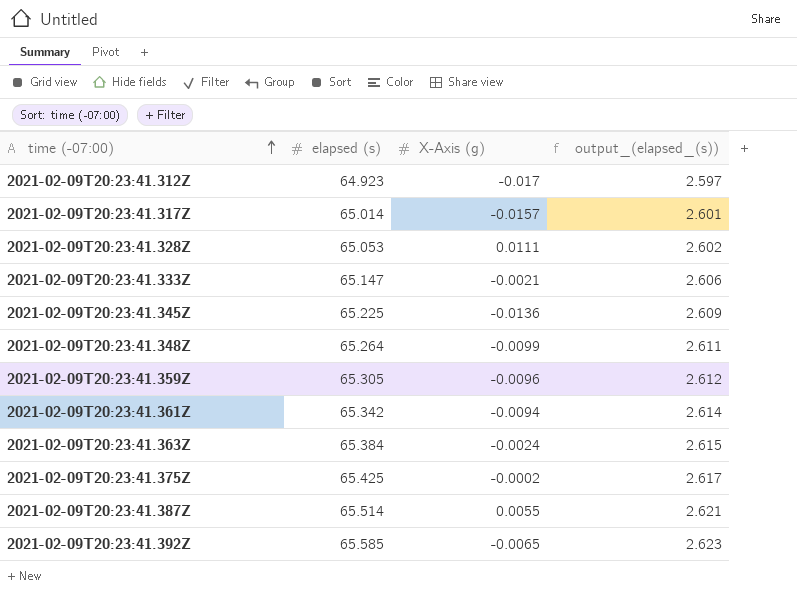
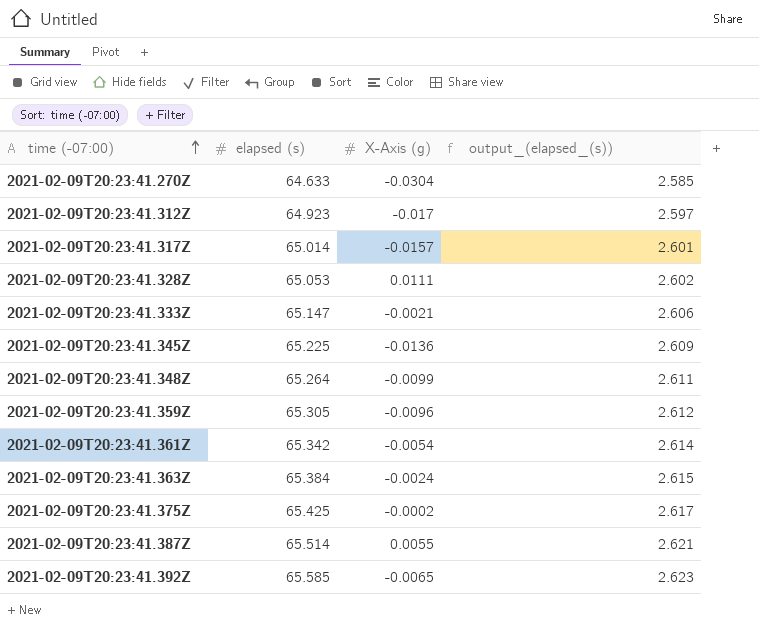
row 2021-02-09T20:23:41.270Z: none -> 64.633 | -0.0304 | 2.585
2021-02-09T20:23:41.361Z | X-Axis (g): -0.0094 -> -0.0054

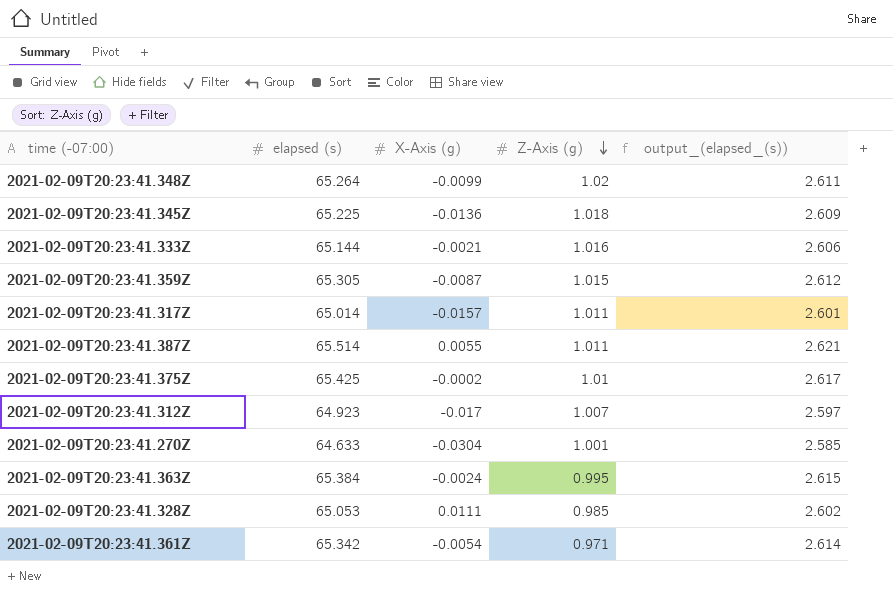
row order: time (-07:00) ascending -> Z-Axis (g) descending
column Z-Axis (g) | position: none -> 4
row 2021-02-09T20:23:41.392Z: 65.585 | -0.0065 | 2.623 -> none
2021-02-09T20:23:41.333Z | elapsed (s): 65.147 -> 65.144
2021-02-09T20:23:41.359Z | X-Axis (g): -0.0096 -> -0.0087

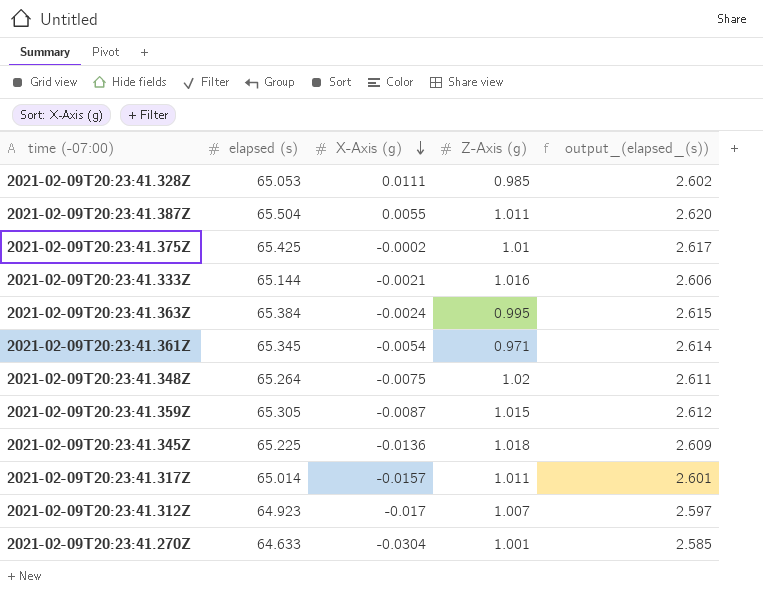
row order: Z-Axis (g) descending -> X-Axis (g) descending
2021-02-09T20:23:41.387Z | elapsed (s): 65.514 -> 65.504
2021-02-09T20:23:41.387Z | output_(elapsed_(s)): 2.621 -> 2.620
2021-02-09T20:23:41.361Z | elapsed (s): 65.342 -> 65.345
2021-02-09T20:23:41.348Z | X-Axis (g): -0.0099 -> -0.0075

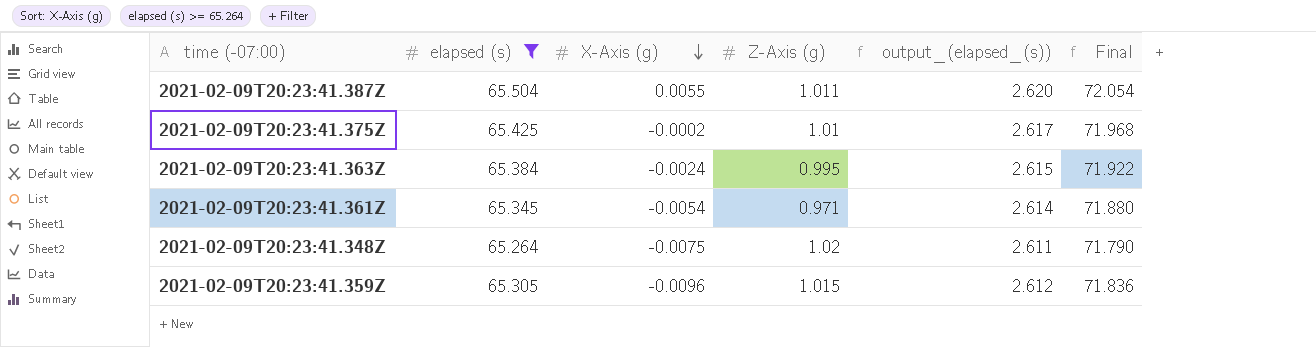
filter: none -> elapsed (s) >= 65.264
column Final | formula: none -> [elapsed (s)] * 1.1
2021-02-09T20:23:41.359Z | X-Axis (g): -0.0087 -> -0.0096

